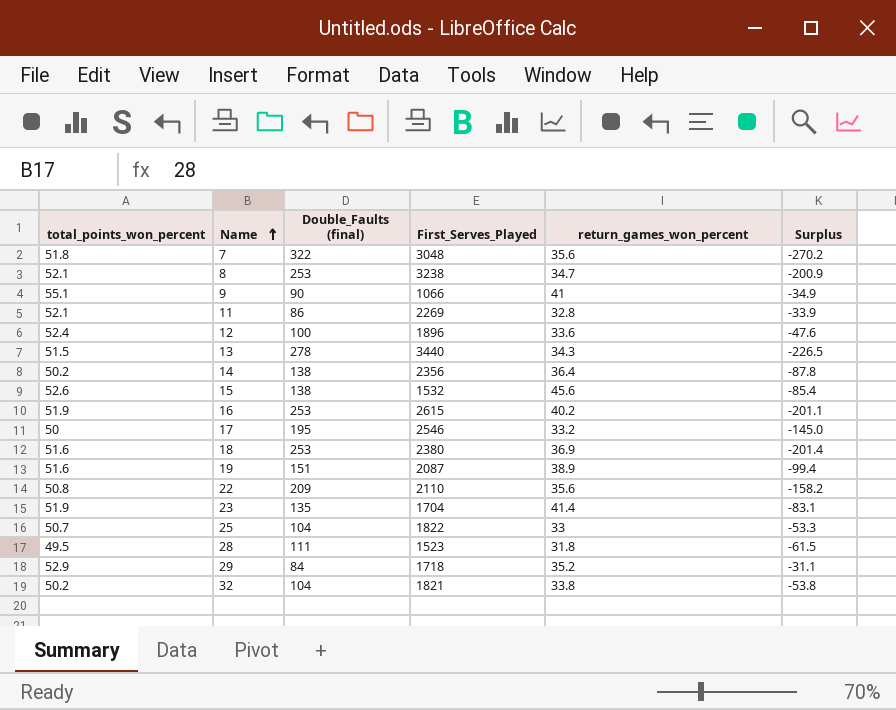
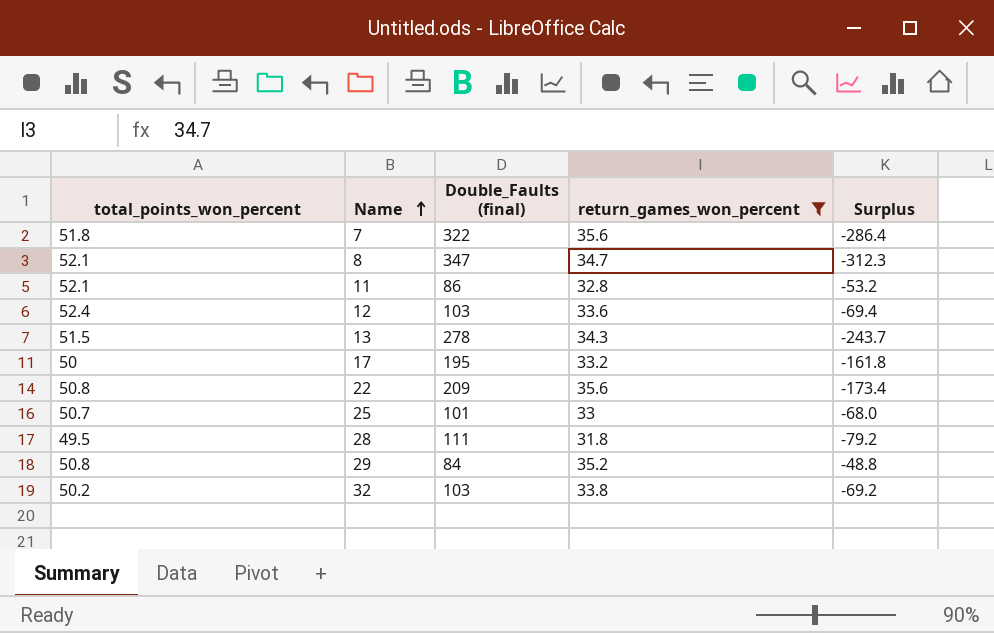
filter: none -> return_games_won_percent <= 35.6
column First_Serves_Played | position: 4 -> none
column Surplus | formula: [total_points_won_percent] - [Double_Faults (final)] -> [return_games_won_percent] - [Double_Faults (final)]
8 | Double_Faults (final): 253 -> 347
12 | Double_Faults (final): 100 -> 103
25 | Double_Faults (final): 104 -> 101
29 | total_points_won_percent: 52.9 -> 50.8
32 | Double_Faults (final): 104 -> 103

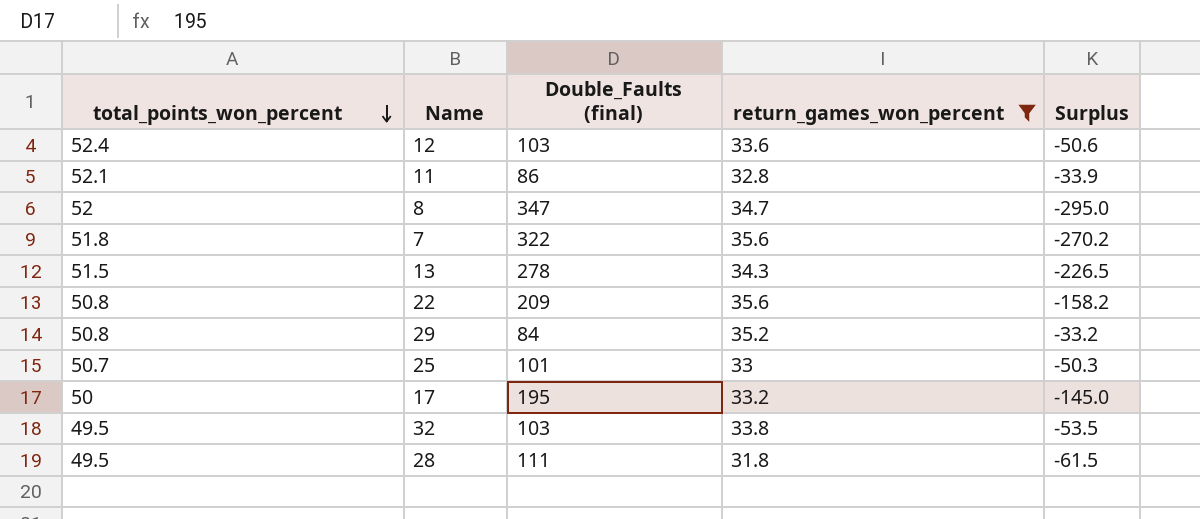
row order: Name ascending -> total_points_won_percent descending
column Surplus | formula: [return_games_won_percent] - [Double_Faults (final)] -> [total_points_won_percent] - [Double_Faults (final)]
8 | total_points_won_percent: 52.1 -> 52
32 | total_points_won_percent: 50.2 -> 49.5

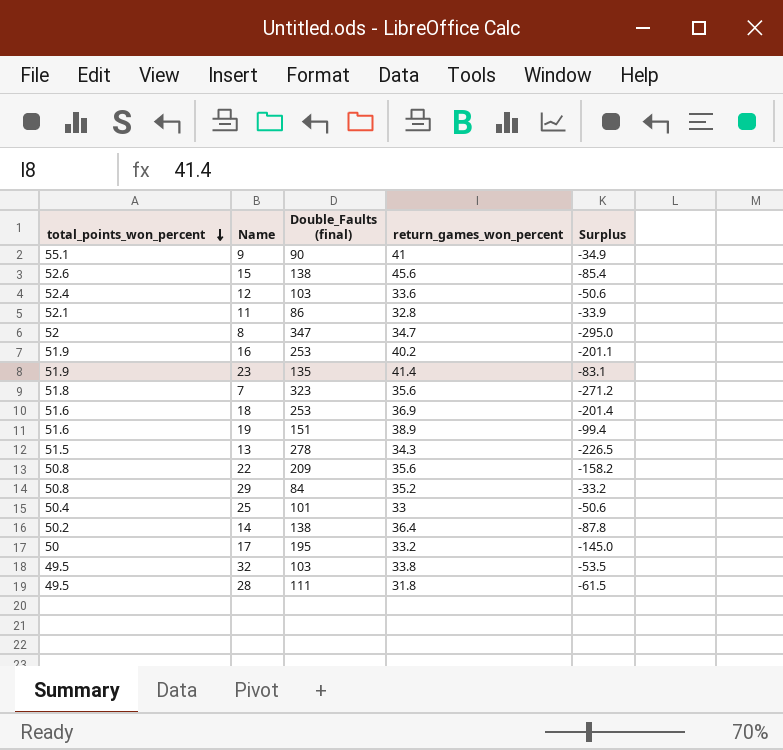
filter: return_games_won_percent <= 35.6 -> none
7 | Double_Faults (final): 322 -> 323
7 | Surplus: -270.2 -> -271.2
25 | total_points_won_percent: 50.7 -> 50.4
25 | Surplus: -50.3 -> -50.6

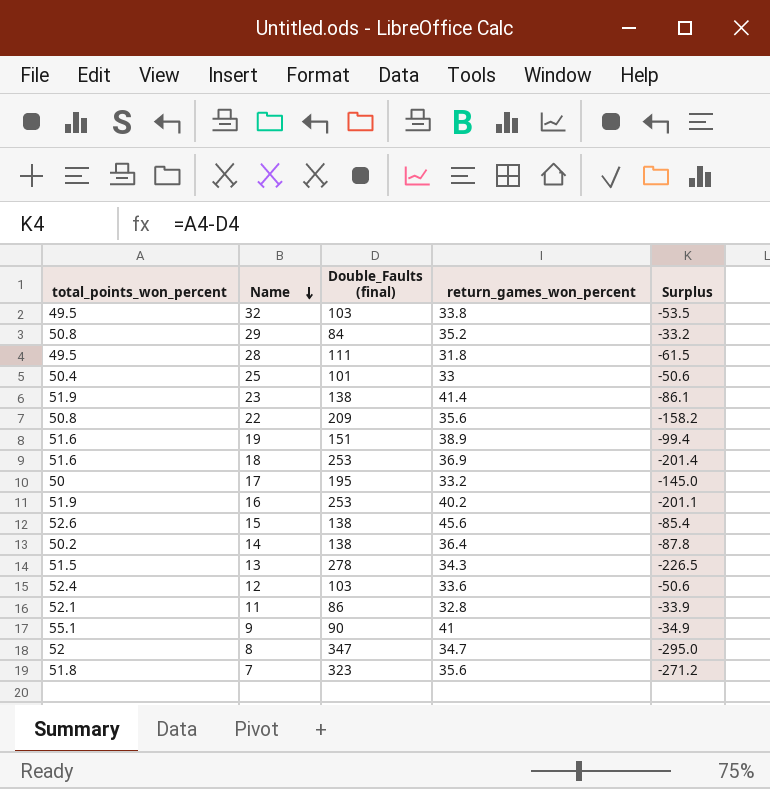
row order: total_points_won_percent descending -> Name descending
23 | Double_Faults (final): 135 -> 138
23 | Surplus: -83.1 -> -86.1

